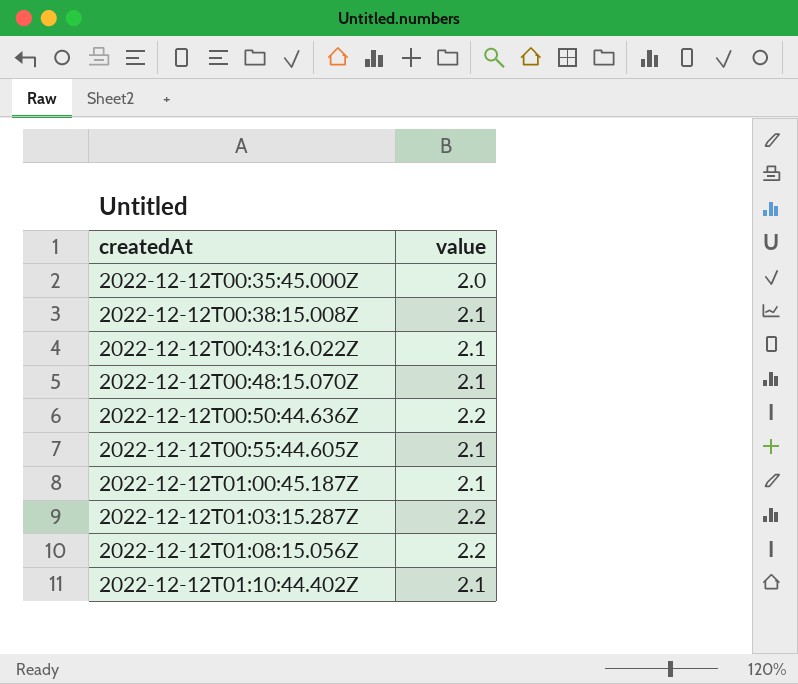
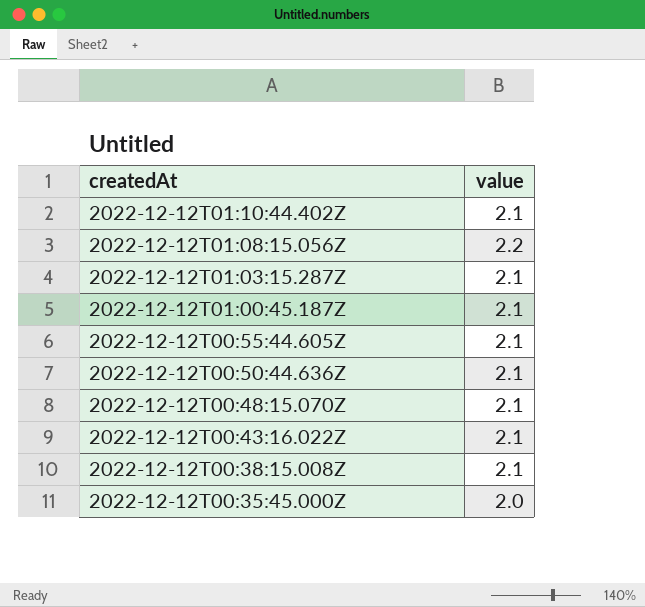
row order: createdAt ascending -> createdAt descending
2022-12-12T01:03:15.287Z | value: 2.2 -> 2.1
2022-12-12T00:50:44.636Z | value: 2.2 -> 2.1

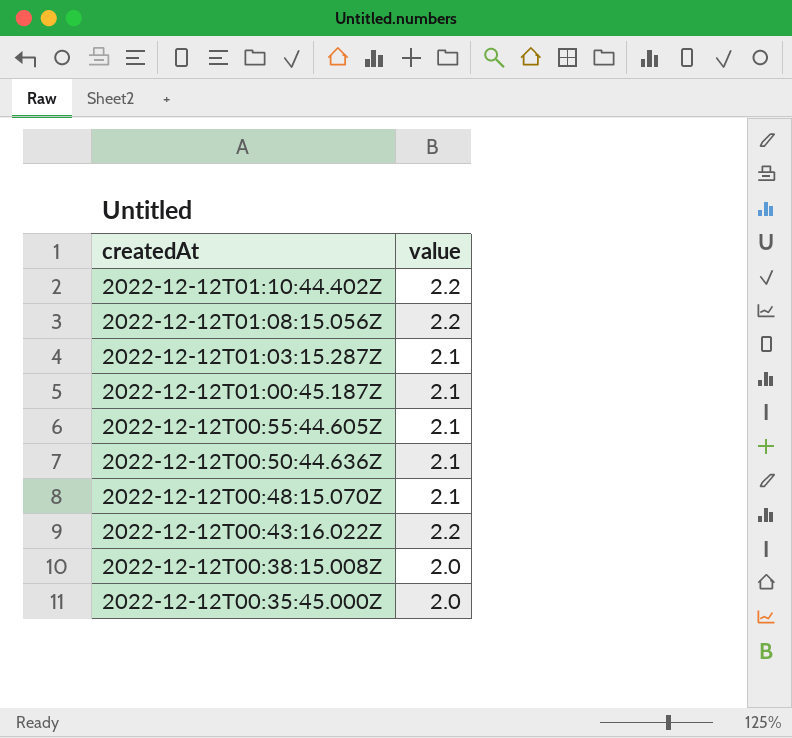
2022-12-12T01:10:44.402Z | value: 2.1 -> 2.2
2022-12-12T00:43:16.022Z | value: 2.1 -> 2.2
2022-12-12T00:38:15.008Z | value: 2.1 -> 2.0

